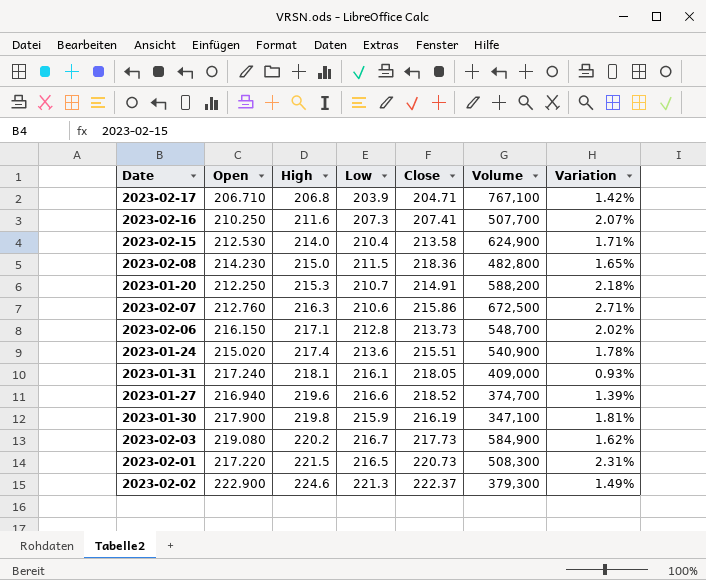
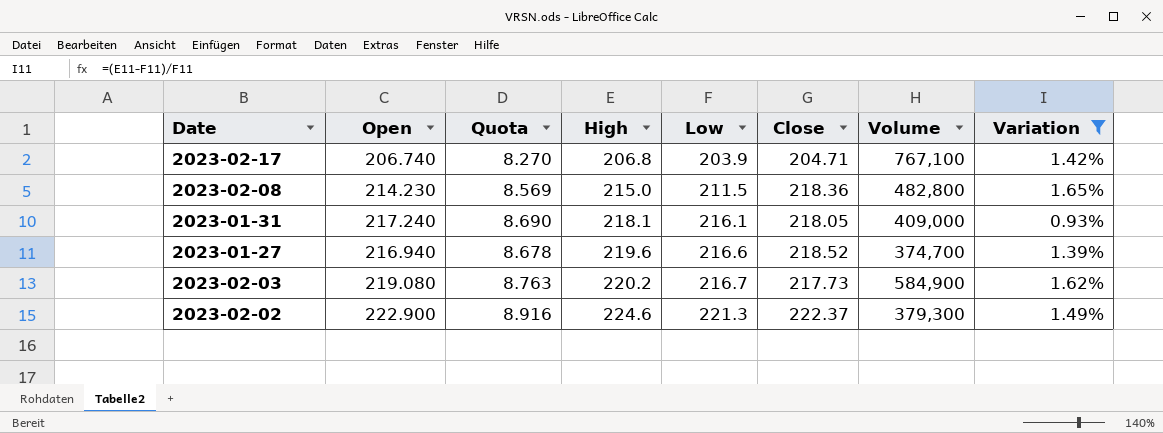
filter: none -> Variation <= 1.65%
column Quota | formula: none -> [Open] * 0.04
2023-02-17 | Open: 206.710 -> 206.740

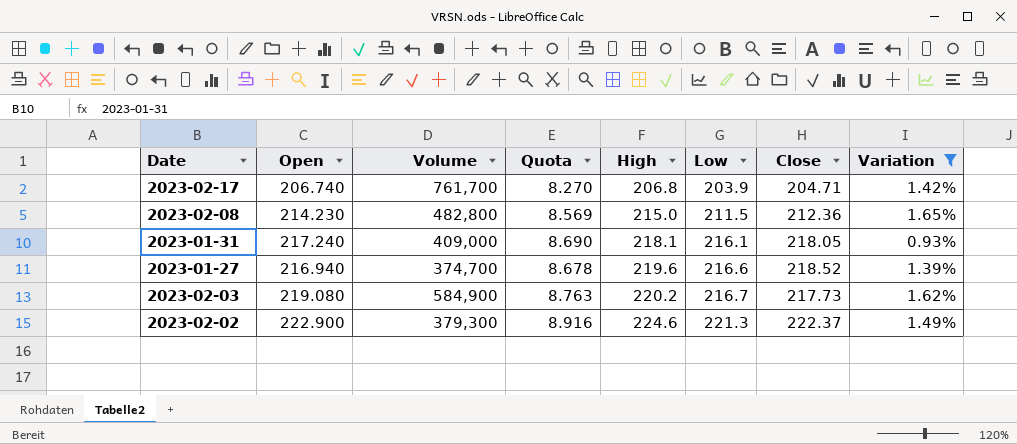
column Volume | position: 7 -> 3
2023-02-17 | Volume: 767,100 -> 761,700
2023-02-08 | Close: 218.36 -> 212.36

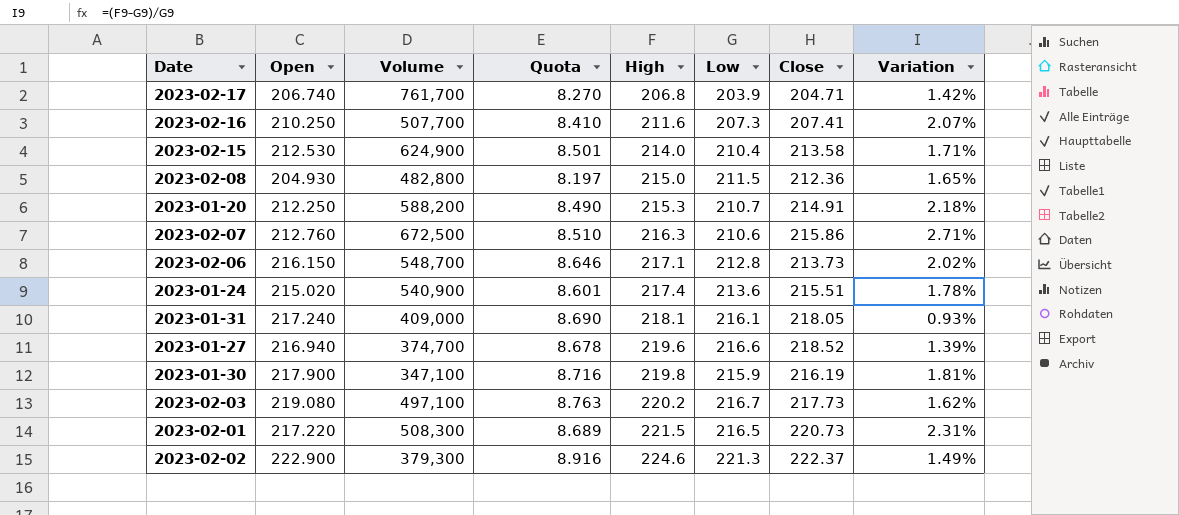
filter: Variation <= 1.65% -> none
2023-02-08 | Open: 214.230 -> 204.930
2023-02-08 | Quota: 8.569 -> 8.197
2023-02-03 | Volume: 584,900 -> 497,100

